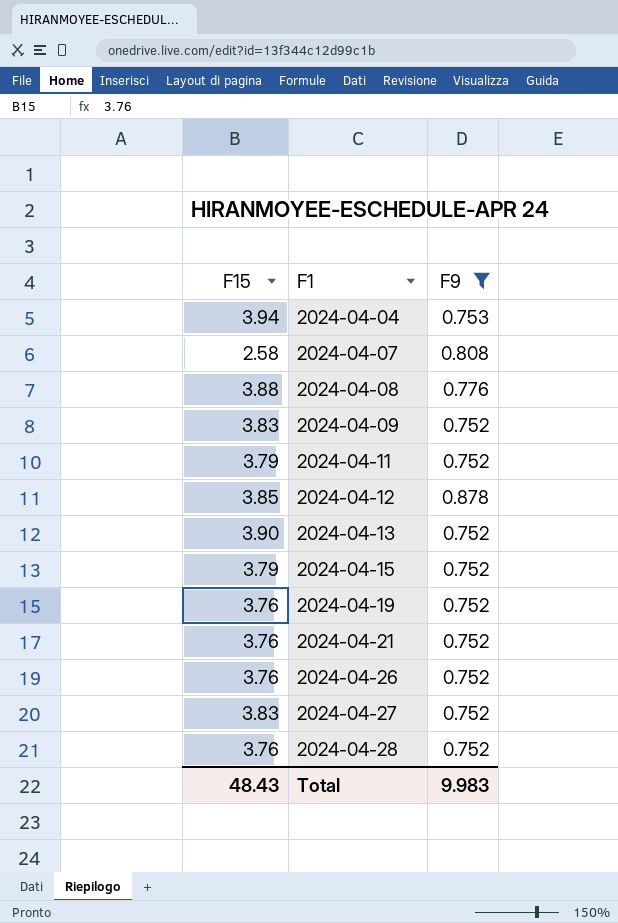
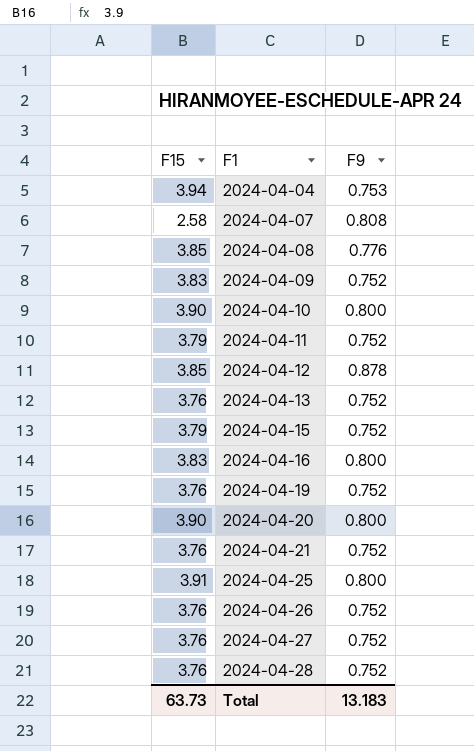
filter: F9 != 0.800 -> none
2024-04-08 | F15: 3.88 -> 3.85
2024-04-13 | F15: 3.90 -> 3.76
2024-04-27 | F15: 3.83 -> 3.76
Total | F15: 48.43 -> 63.73
Total | F9: 9.983 -> 13.183

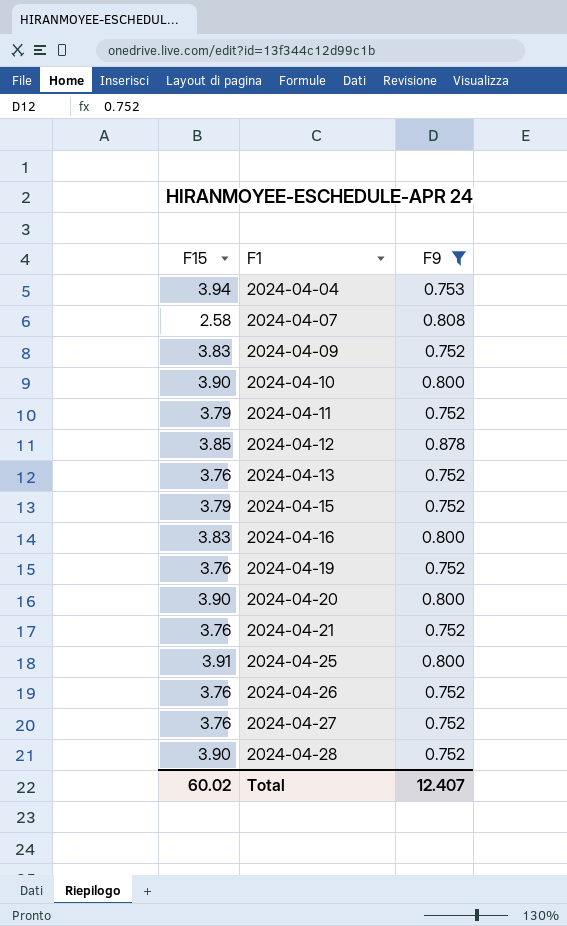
filter: none -> F9 != 0.776
2024-04-28 | F15: 3.76 -> 3.90
Total | F15: 63.73 -> 60.02
Total | F9: 13.183 -> 12.407

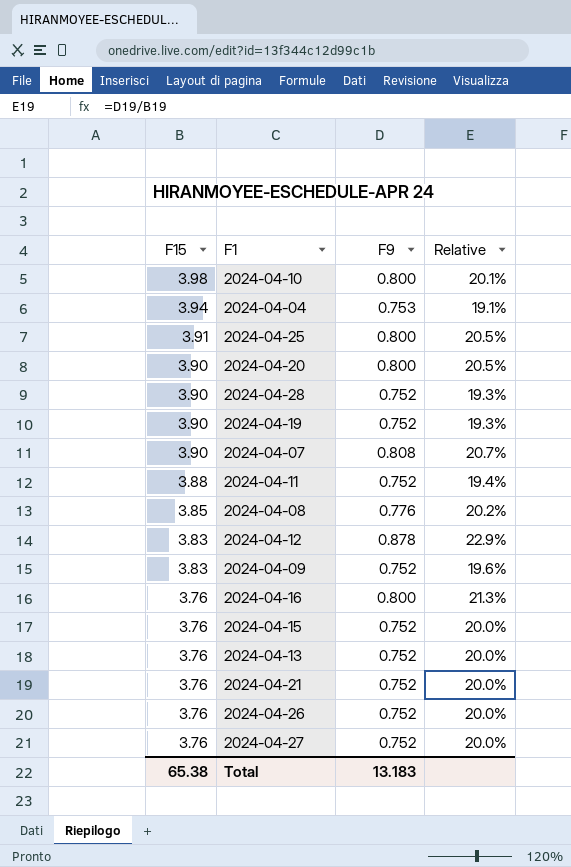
filter: F9 != 0.776 -> none
row order: F1 ascending -> F15 descending
column Relative | formula: none -> [F9] / [F15]
2024-04-10 | F15: 3.90 -> 3.98
2024-04-19 | F15: 3.76 -> 3.90
2024-04-07 | F15: 2.58 -> 3.90
2024-04-11 | F15: 3.79 -> 3.88
2024-04-12 | F15: 3.85 -> 3.83
2024-04-16 | F15: 3.83 -> 3.76
2024-04-15 | F15: 3.79 -> 3.76
Total | F15: 60.02 -> 65.38
Total | F9: 12.407 -> 13.183

